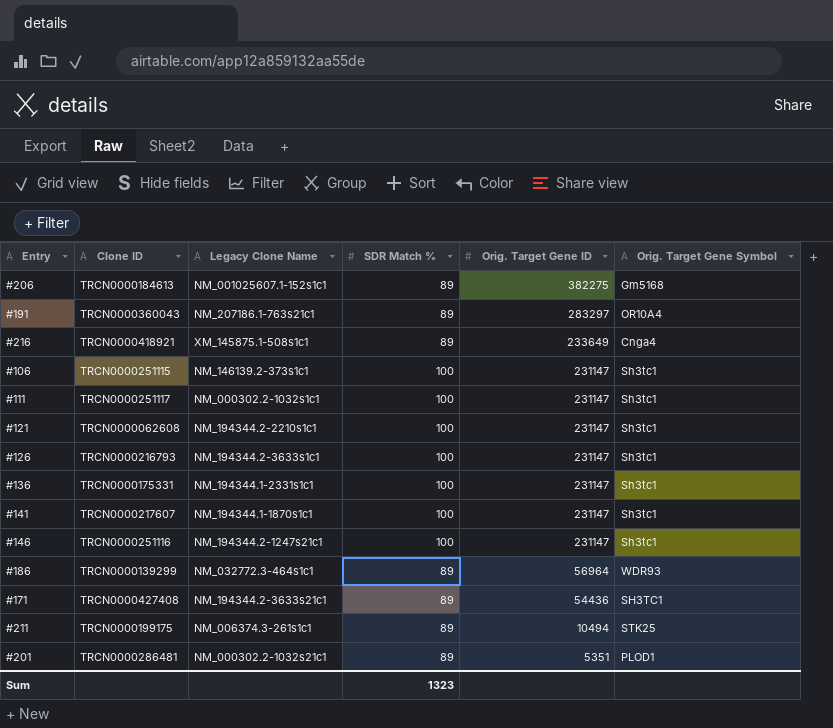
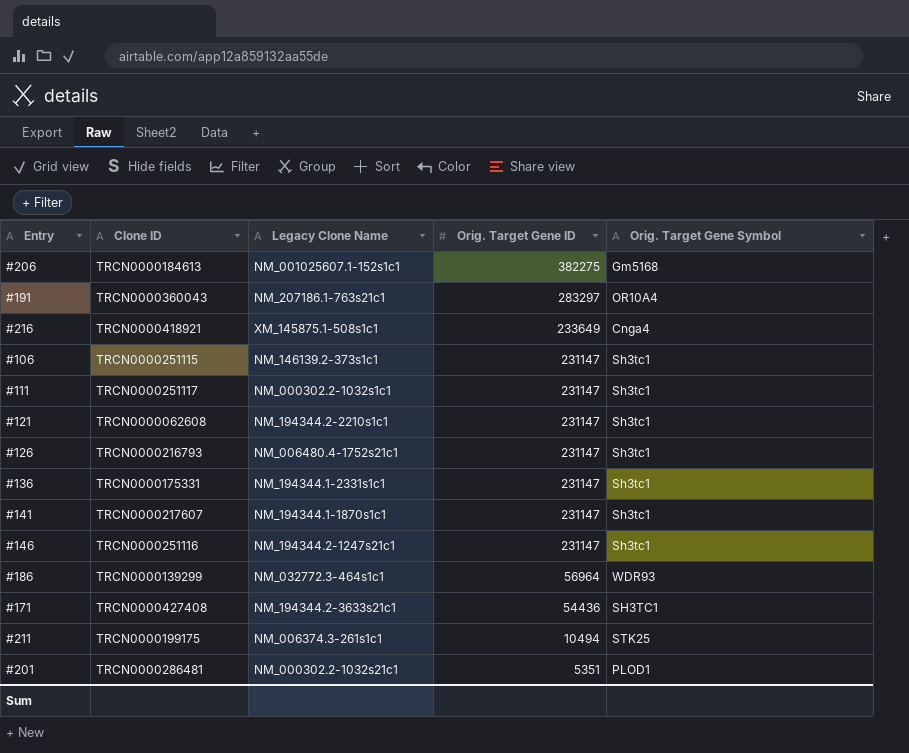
column SDR Match % | position: 4 -> none
#126 | Legacy Clone Name: NM_194344.2-3633s1c1 -> NM_006480.4-1752s21c1

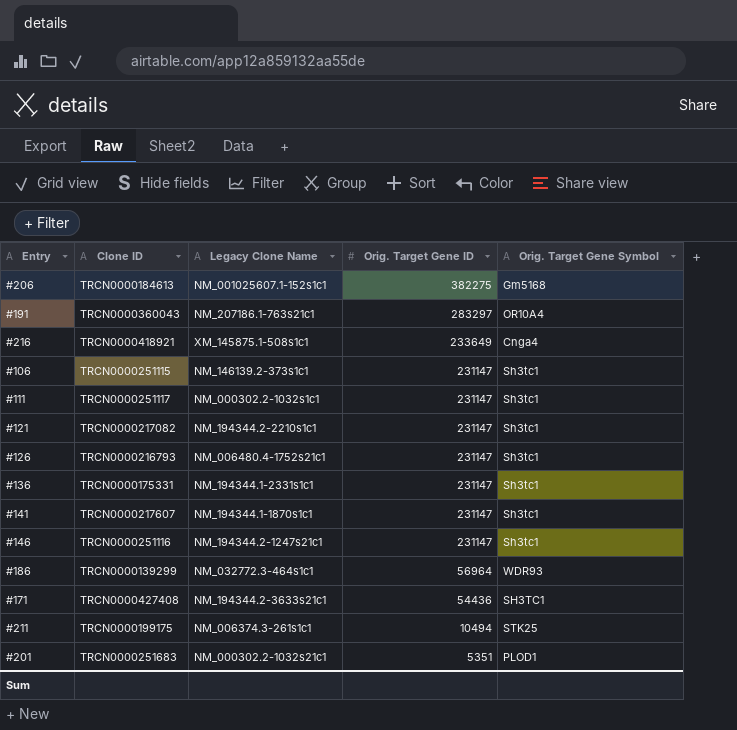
#121 | Clone ID: TRCN0000062608 -> TRCN0000217082
#201 | Clone ID: TRCN0000286481 -> TRCN0000251683

